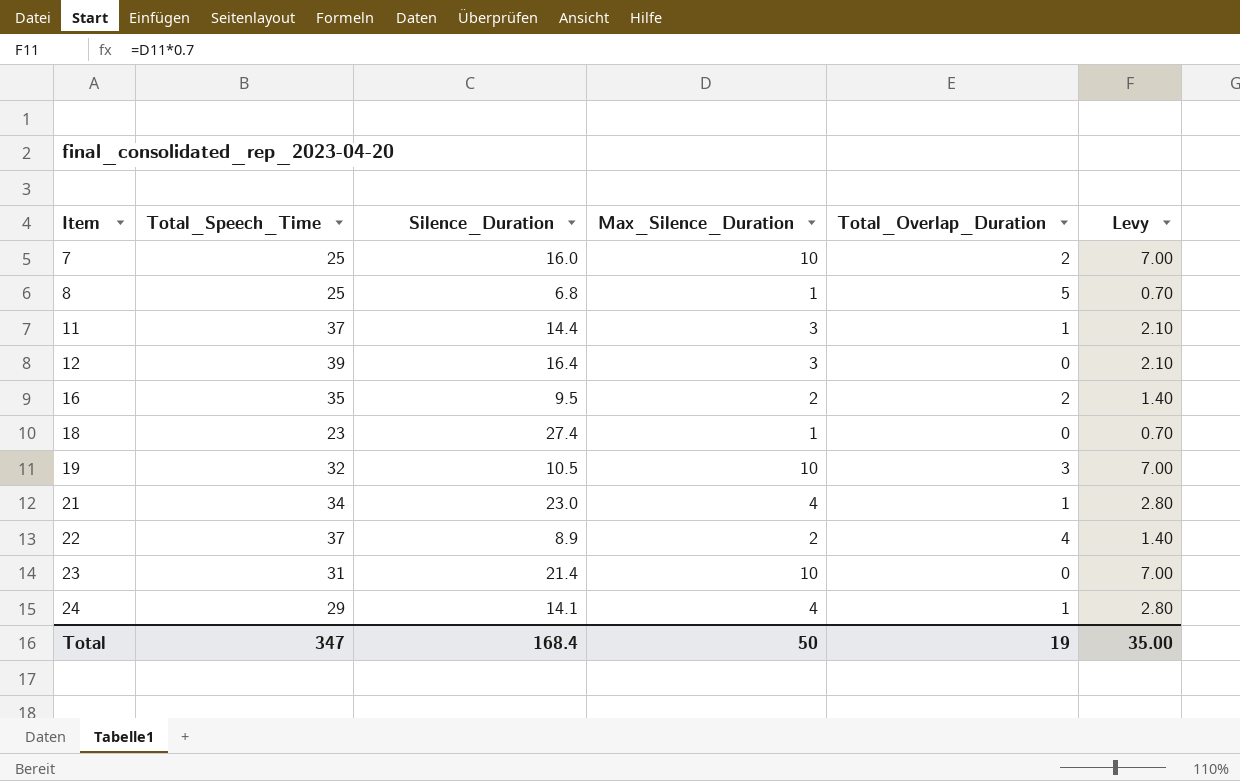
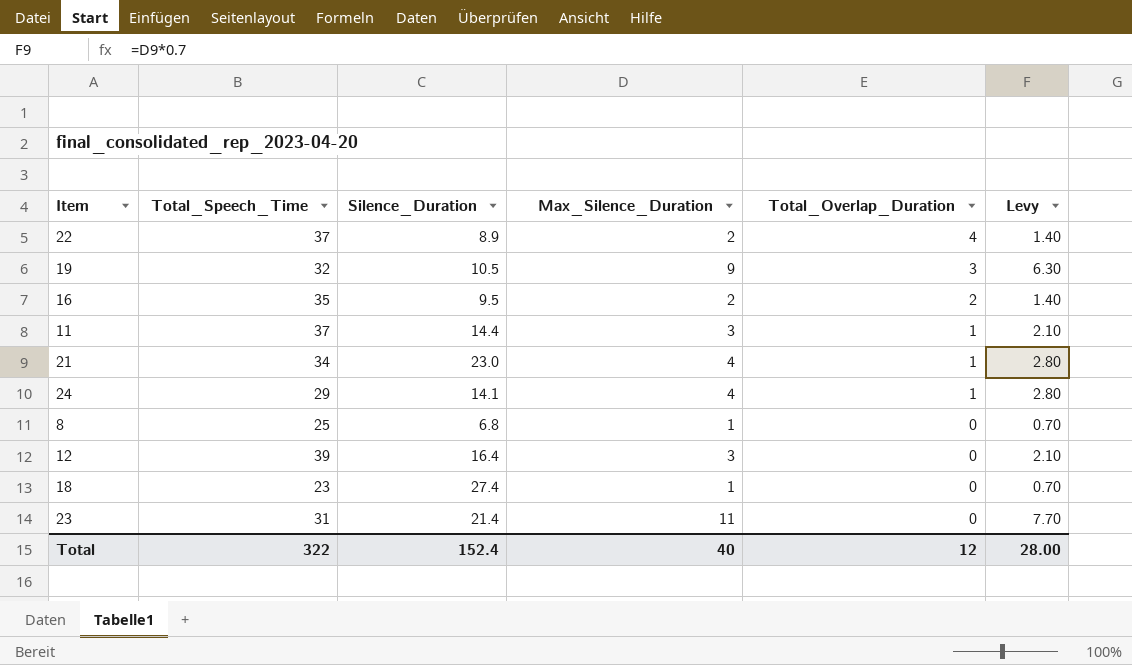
row order: Item ascending -> Total_Overlap_Duration descending
row 7: 25 | 16.0 | 10 | 2 | 7.00 -> none
19 | Max_Silence_Duration: 10 -> 9
19 | Levy: 7.00 -> 6.30
8 | Total_Overlap_Duration: 5 -> 0
23 | Max_Silence_Duration: 10 -> 11
23 | Levy: 7.00 -> 7.70
Total | Total_Speech_Time: 347 -> 322
Total | Silence_Duration: 168.4 -> 152.4
Total | Max_Silence_Duration: 50 -> 40
Total | Total_Overlap_Duration: 19 -> 12
Total | Levy: 35.00 -> 28.00

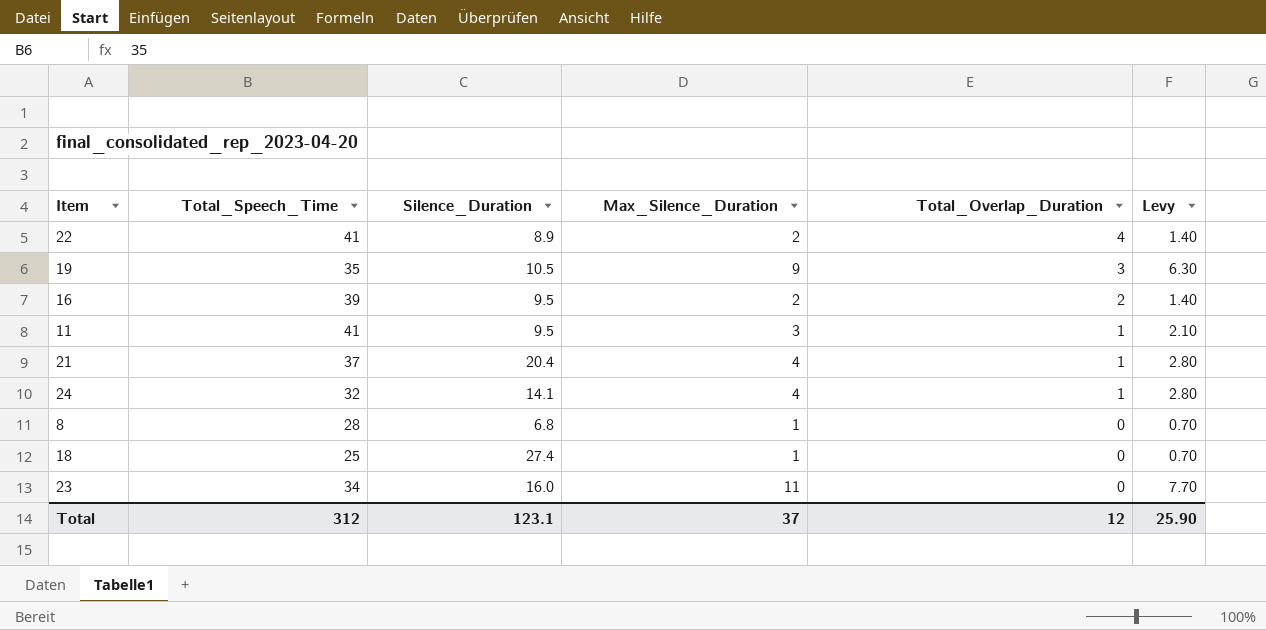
row 12: 39 | 16.4 | 3 | 0 | 2.10 -> none
22 | Total_Speech_Time: 37 -> 41
19 | Total_Speech_Time: 32 -> 35
16 | Total_Speech_Time: 35 -> 39
11 | Total_Speech_Time: 37 -> 41
11 | Silence_Duration: 14.4 -> 9.5
21 | Total_Speech_Time: 34 -> 37
21 | Silence_Duration: 23.0 -> 20.4
24 | Total_Speech_Time: 29 -> 32
8 | Total_Speech_Time: 25 -> 28
18 | Total_Speech_Time: 23 -> 25
23 | Total_Speech_Time: 31 -> 34
23 | Silence_Duration: 21.4 -> 16.0
Total | Total_Speech_Time: 322 -> 312
Total | Silence_Duration: 152.4 -> 123.1
Total | Max_Silence_Duration: 40 -> 37
Total | Levy: 28.00 -> 25.90

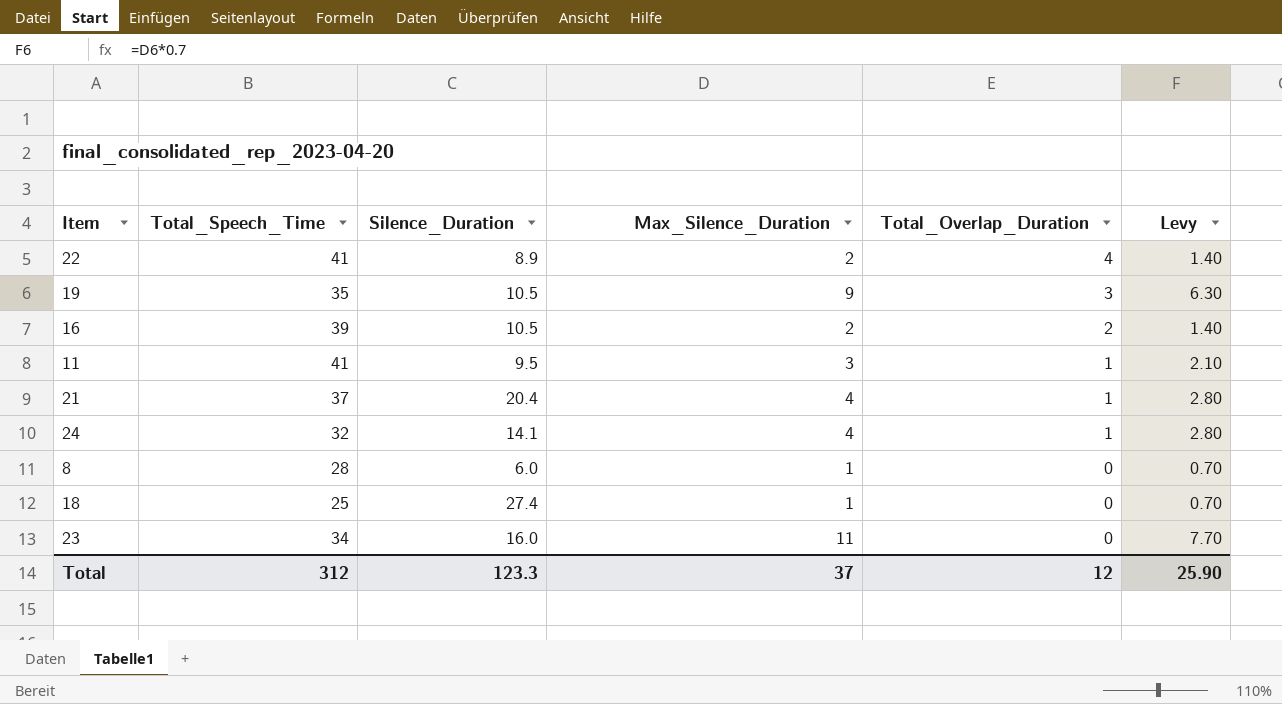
16 | Silence_Duration: 9.5 -> 10.5
8 | Silence_Duration: 6.8 -> 6.0
Total | Silence_Duration: 123.1 -> 123.3

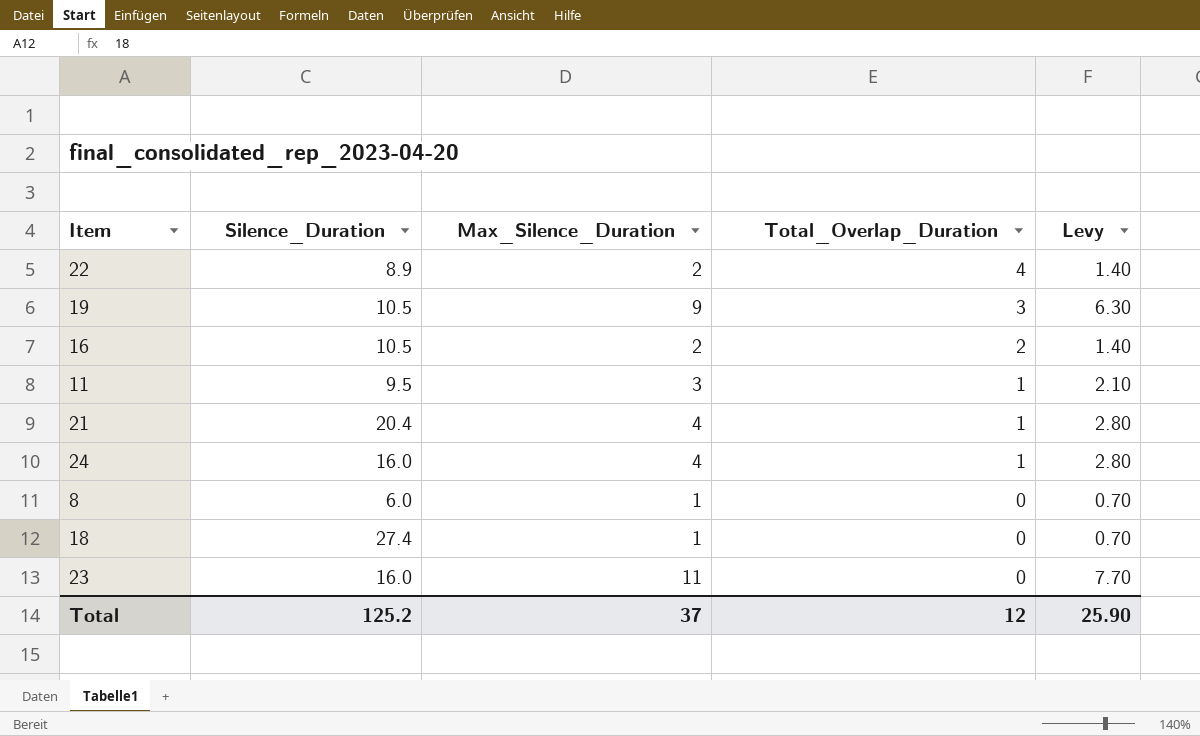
column Total_Speech_Time | position: 2 -> none
24 | Silence_Duration: 14.1 -> 16.0
Total | Silence_Duration: 123.3 -> 125.2

